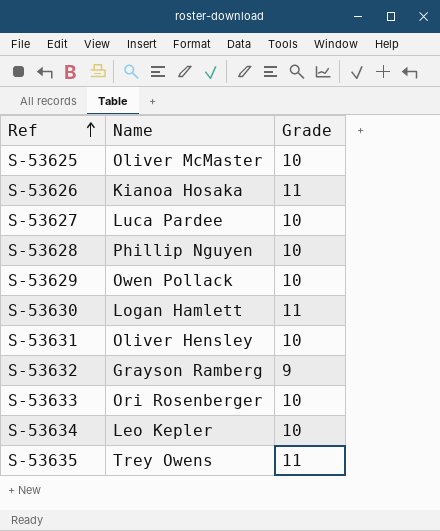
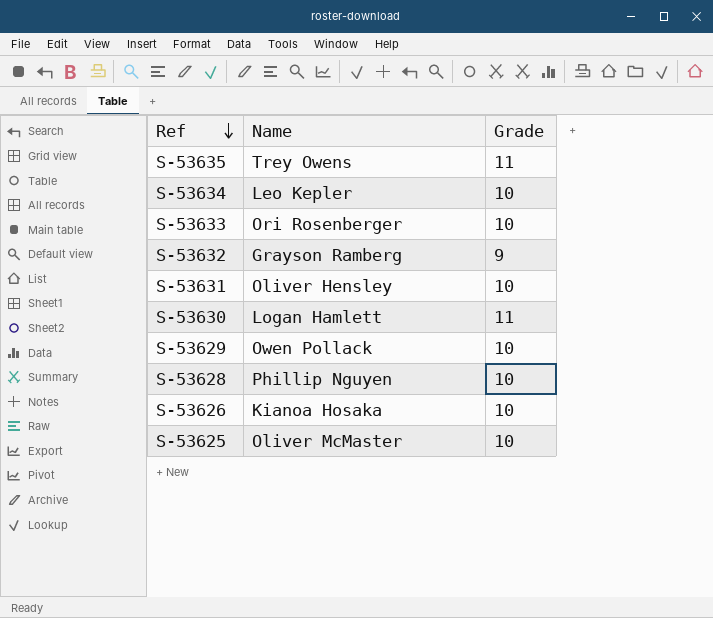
row order: Ref ascending -> Ref descending
row S-53627: Luca Pardee | 10 -> none
S-53626 | Grade: 11 -> 10

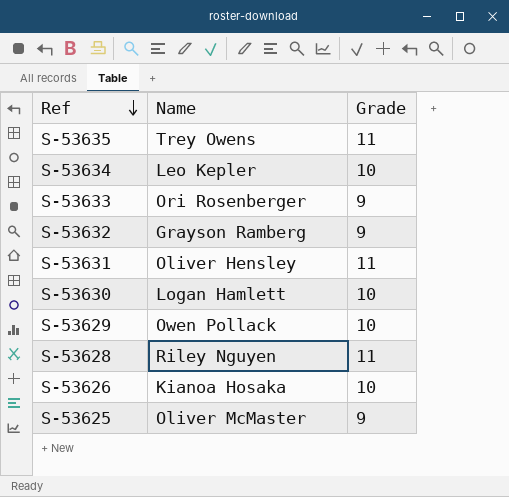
S-53633 | Grade: 10 -> 9
S-53631 | Grade: 10 -> 11
S-53630 | Grade: 11 -> 10
S-53628 | Name: Phillip Nguyen -> Riley Nguyen
S-53628 | Grade: 10 -> 11
S-53625 | Grade: 10 -> 9

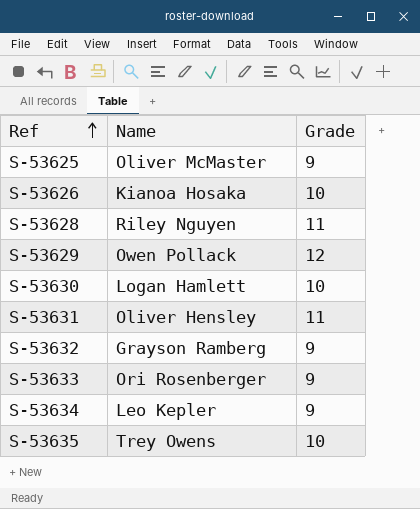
row order: Ref descending -> Ref ascending
S-53629 | Grade: 10 -> 12
S-53634 | Grade: 10 -> 9
S-53635 | Grade: 11 -> 10

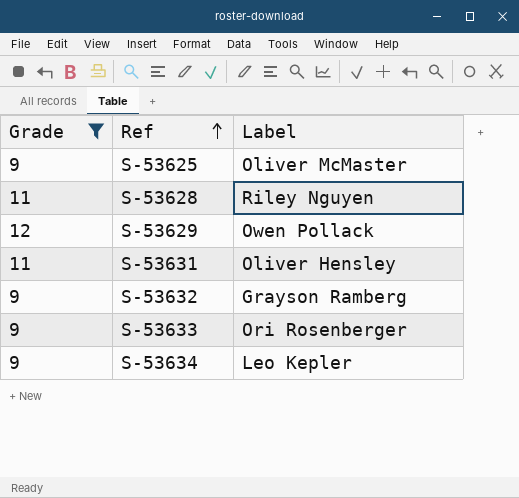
filter: none -> Grade != 10
column Grade | position: 3 -> 1
column name: Name -> Label

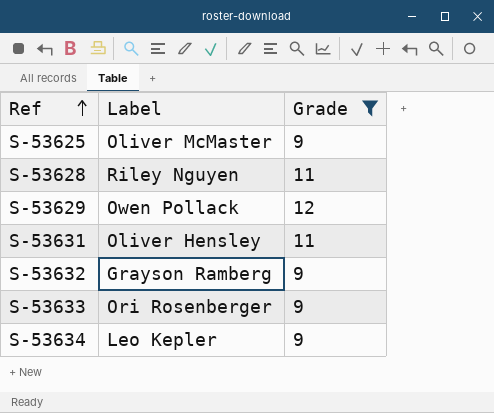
column Grade | position: 1 -> 3

